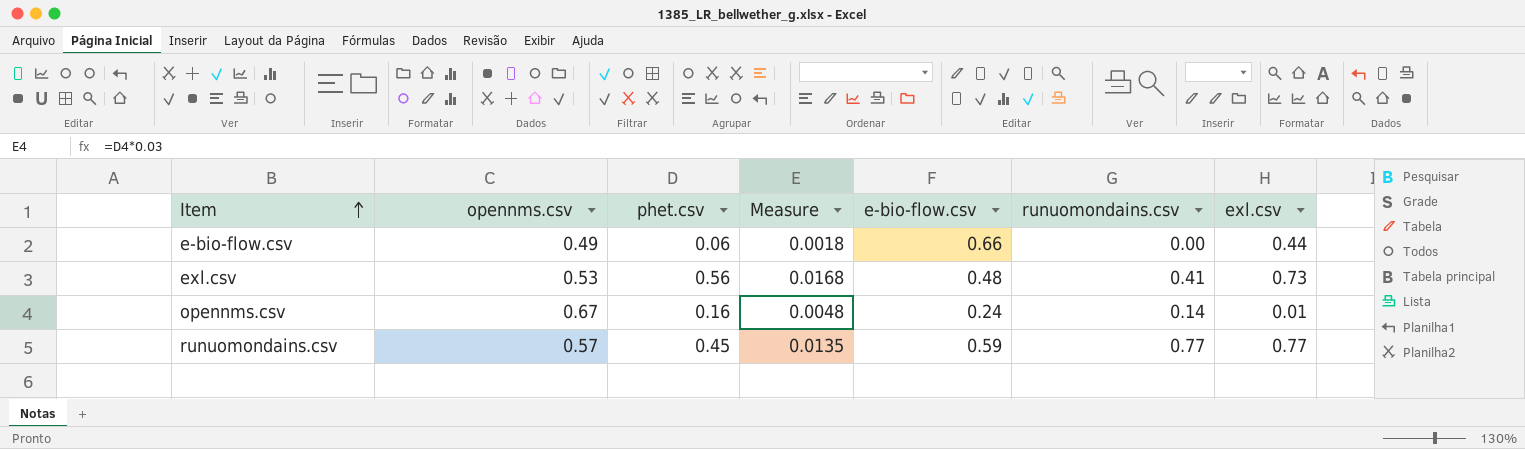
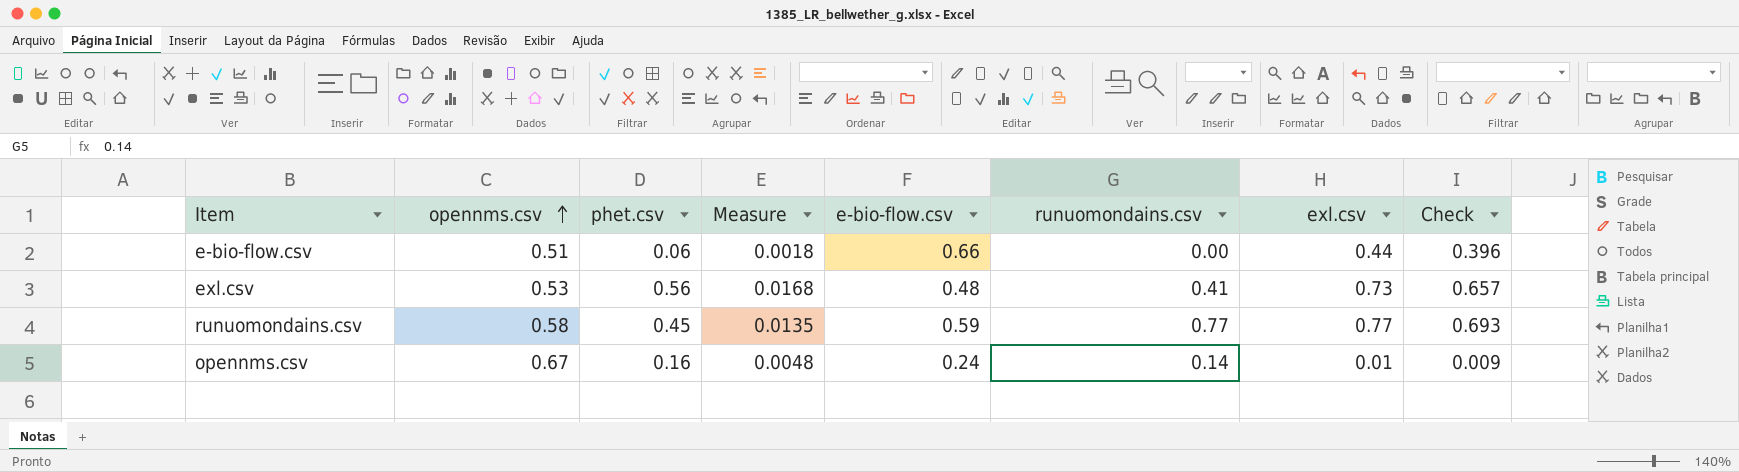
row order: Item ascending -> opennms.csv ascending
column Check | formula: none -> [exl.csv] * 0.9
e-bio-flow.csv | opennms.csv: 0.49 -> 0.51
runuomondains.csv | opennms.csv: 0.57 -> 0.58

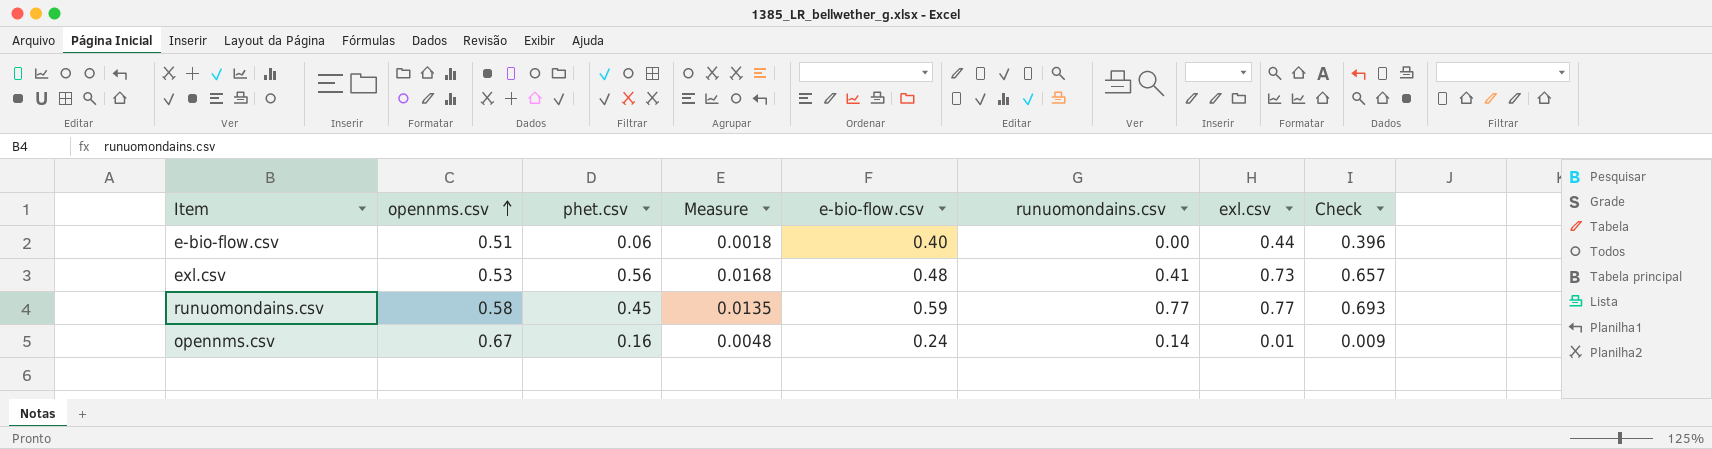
e-bio-flow.csv | e-bio-flow.csv: 0.66 -> 0.40

